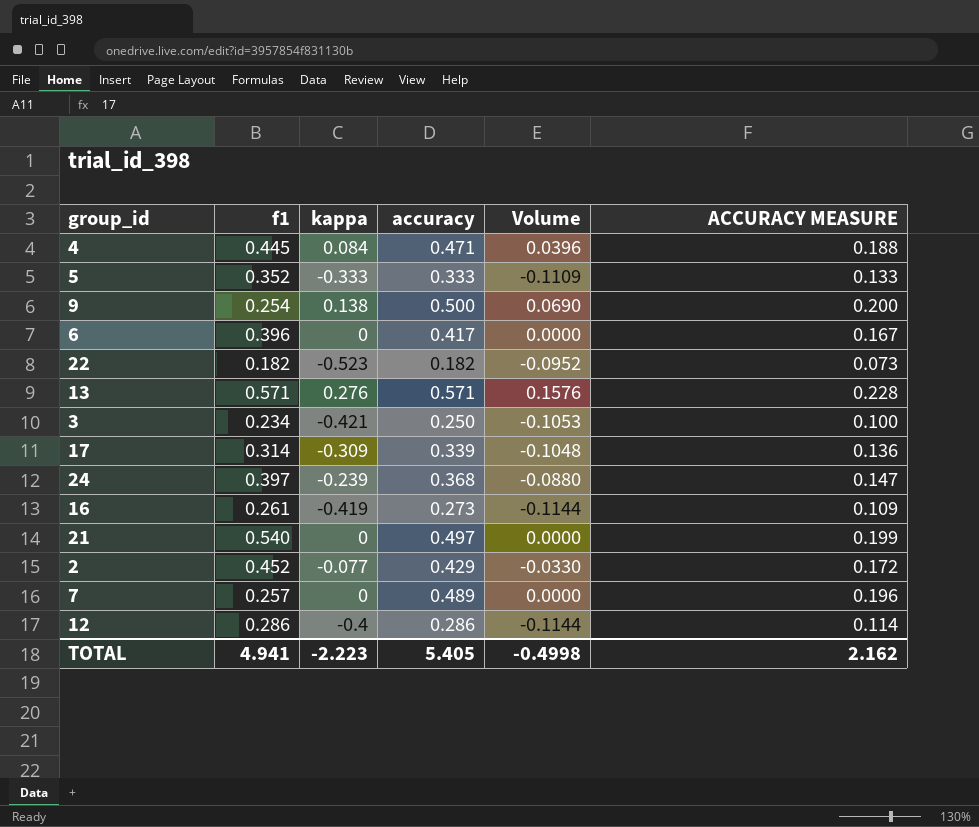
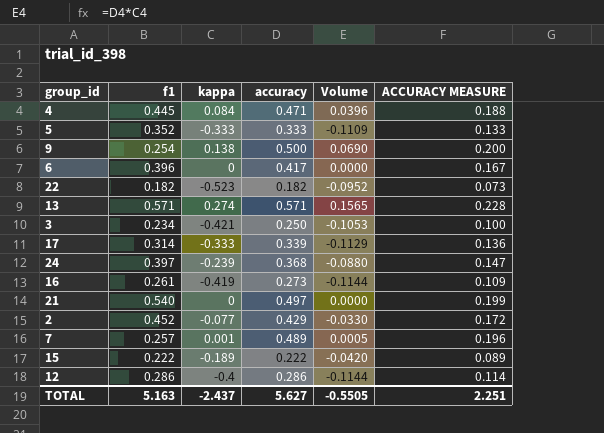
13 | kappa: 0.276 -> 0.274
13 | Volume: 0.1576 -> 0.1565
17 | kappa: -0.309 -> -0.333
17 | Volume: -0.1048 -> -0.1129
7 | kappa: 0 -> 0.001
7 | Volume: 0.0000 -> 0.0005
row 15: none -> 0.222 | -0.189 | 0.222 | -0.0420 | 0.089
TOTAL | f1: 4.941 -> 5.163
TOTAL | kappa: -2.223 -> -2.437
TOTAL | accuracy: 5.405 -> 5.627
TOTAL | Volume: -0.4998 -> -0.5505
TOTAL | ACCURACY MEASURE: 2.162 -> 2.251

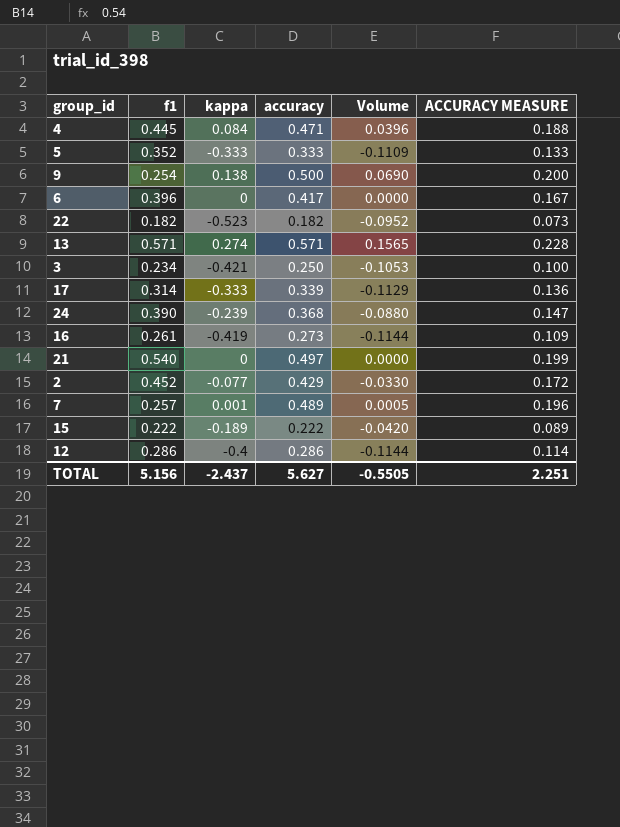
24 | f1: 0.397 -> 0.390
TOTAL | f1: 5.163 -> 5.156

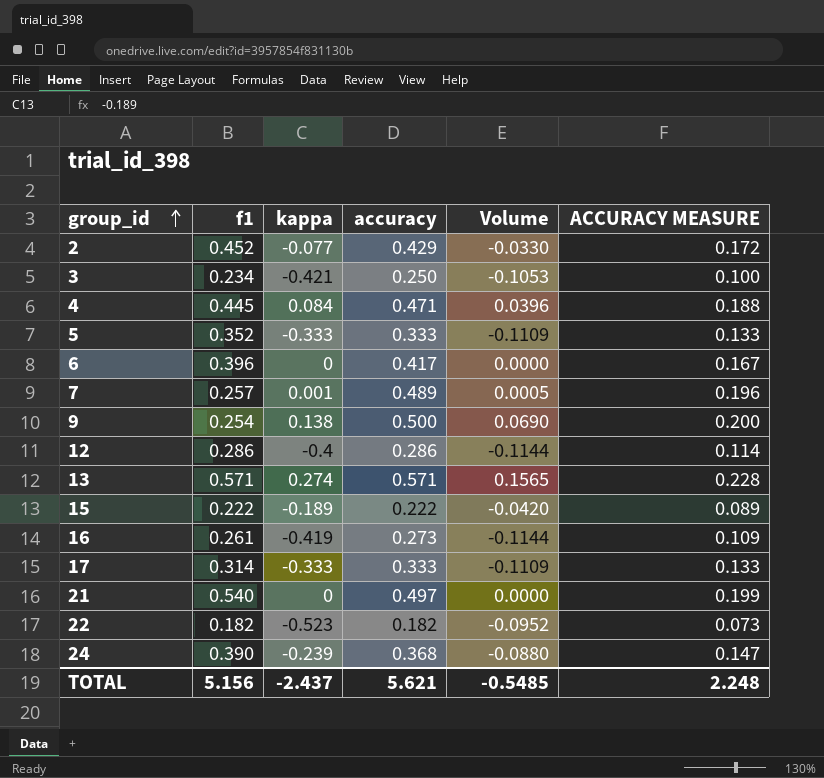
row order: none -> group_id ascending
17 | accuracy: 0.339 -> 0.333
17 | Volume: -0.1129 -> -0.1109
17 | ACCURACY MEASURE: 0.136 -> 0.133
TOTAL | accuracy: 5.627 -> 5.621
TOTAL | Volume: -0.5505 -> -0.5485
TOTAL | ACCURACY MEASURE: 2.251 -> 2.248

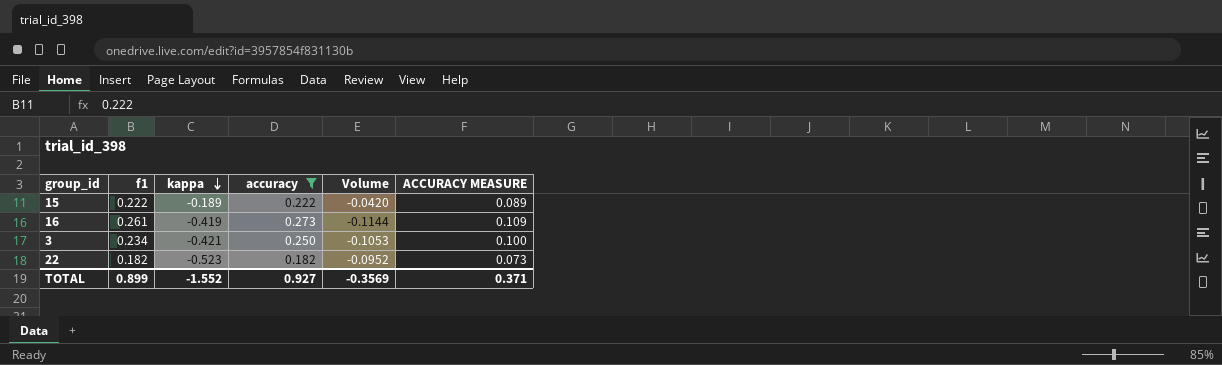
filter: none -> accuracy <= 0.273
row order: group_id ascending -> kappa descending
TOTAL | f1: 5.156 -> 0.899
TOTAL | kappa: -2.437 -> -1.552
TOTAL | accuracy: 5.621 -> 0.927
TOTAL | Volume: -0.5485 -> -0.3569
TOTAL | ACCURACY MEASURE: 2.248 -> 0.371

